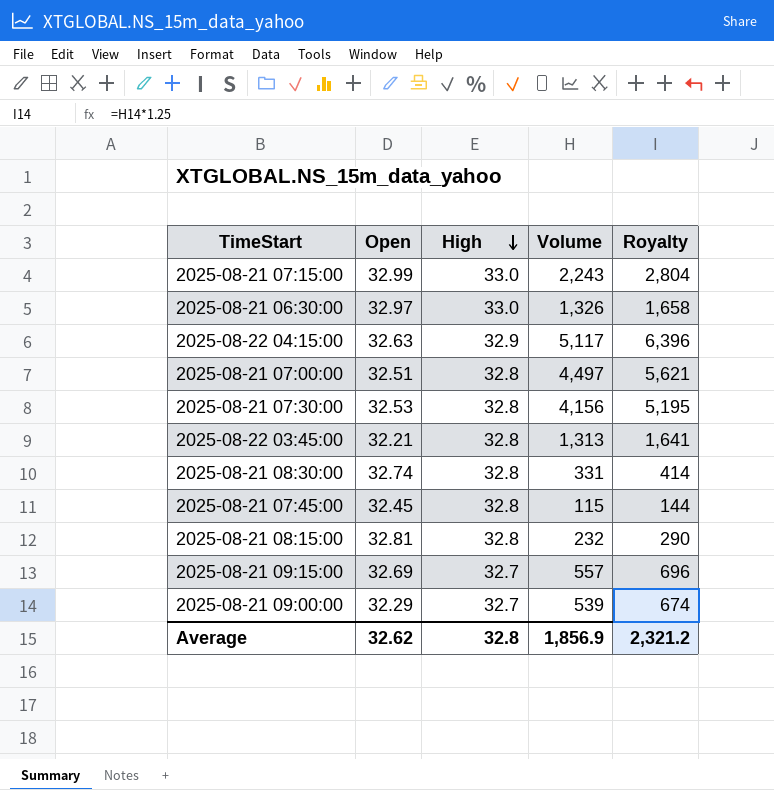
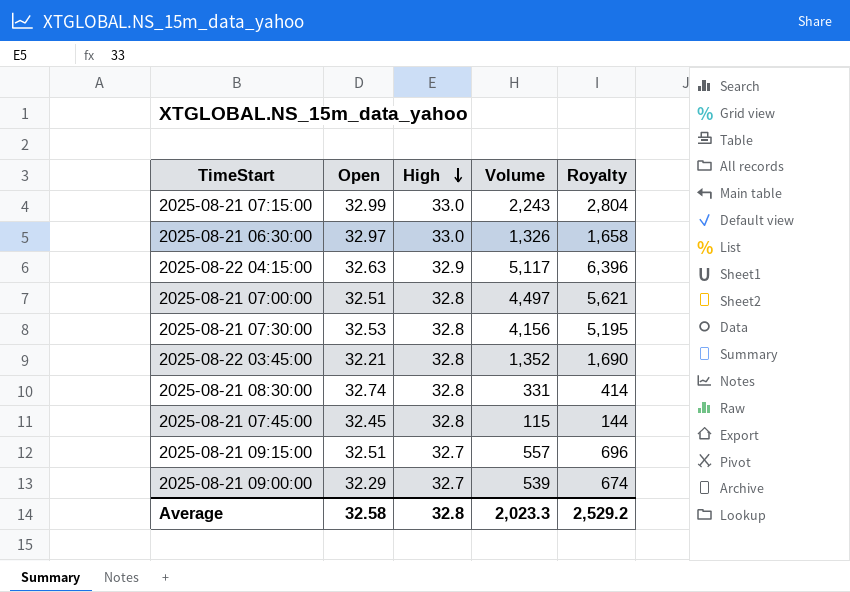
row 2025-08-21 08:15:00: 32.81 | 32.8 | 232 | 290 -> none
2025-08-22 03:45:00 | Volume: 1,313 -> 1,352
2025-08-22 03:45:00 | Royalty: 1,641 -> 1,690
2025-08-21 09:15:00 | Open: 32.69 -> 32.51
Average | Open: 32.62 -> 32.58
Average | Volume: 1,856.9 -> 2,023.3
Average | Royalty: 2,321.2 -> 2,529.2

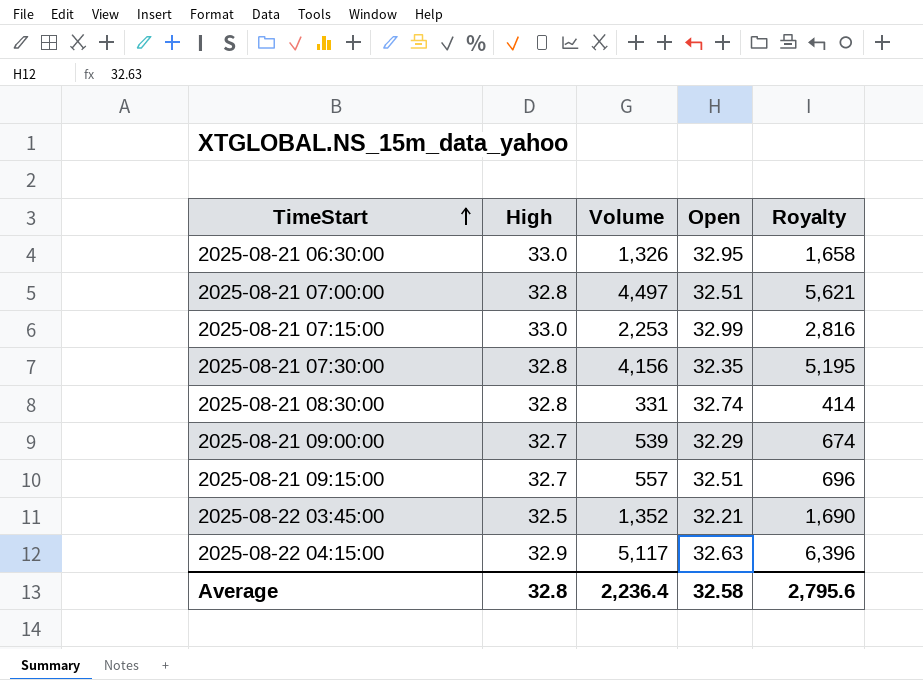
row order: High descending -> TimeStart ascending
column Open | position: 2 -> 4
row 2025-08-21 07:45:00: 32.45 | 32.8 | 115 | 144 -> none
2025-08-21 06:30:00 | Open: 32.97 -> 32.95
2025-08-21 07:15:00 | Volume: 2,243 -> 2,253
2025-08-21 07:15:00 | Royalty: 2,804 -> 2,816
2025-08-21 07:30:00 | Open: 32.53 -> 32.35
2025-08-22 03:45:00 | High: 32.8 -> 32.5
Average | Volume: 2,023.3 -> 2,236.4
Average | Royalty: 2,529.2 -> 2,795.6

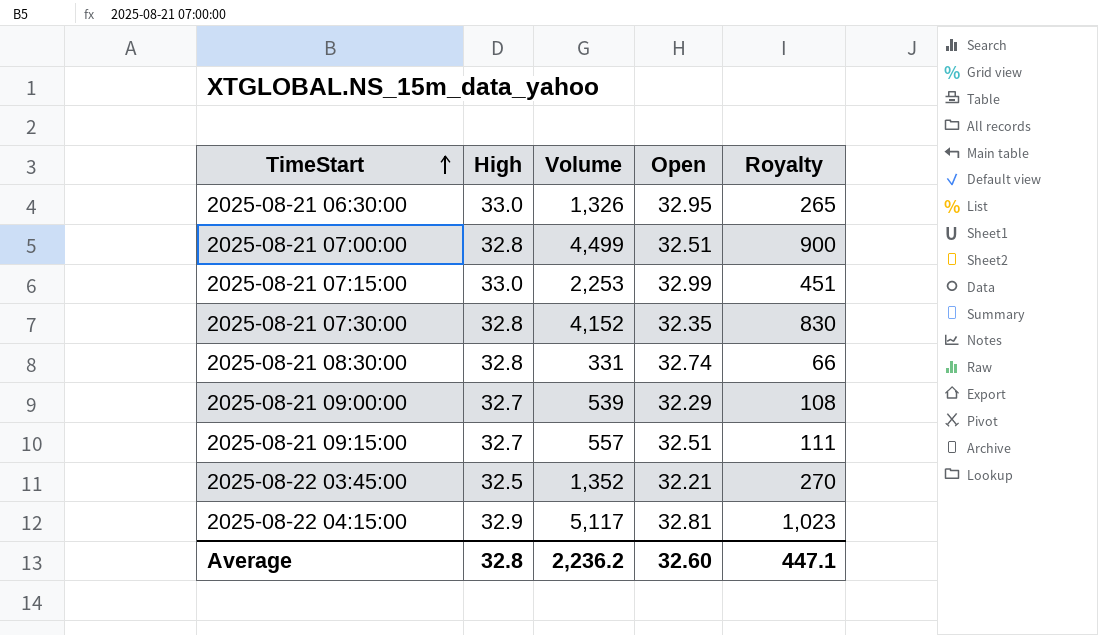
column Royalty | formula: [Volume] * 1.25 -> [Volume] * 0.2
2025-08-21 07:00:00 | Volume: 4,497 -> 4,499
2025-08-21 07:30:00 | Volume: 4,156 -> 4,152
2025-08-22 04:15:00 | Open: 32.63 -> 32.81
Average | Volume: 2,236.4 -> 2,236.2
Average | Open: 32.58 -> 32.60
Average | Royalty: 2,795.6 -> 447.1

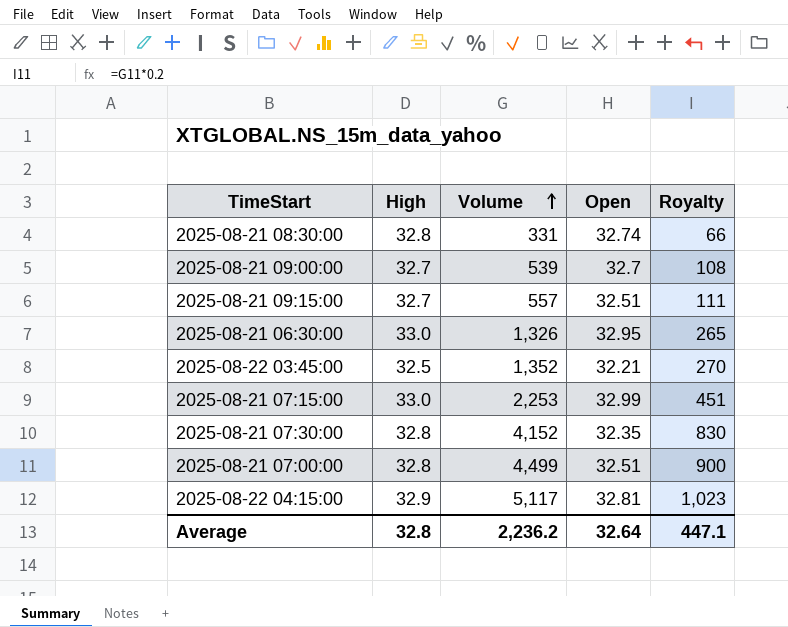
row order: TimeStart ascending -> Volume ascending
2025-08-21 09:00:00 | Open: 32.29 -> 32.7
Average | Open: 32.60 -> 32.64

